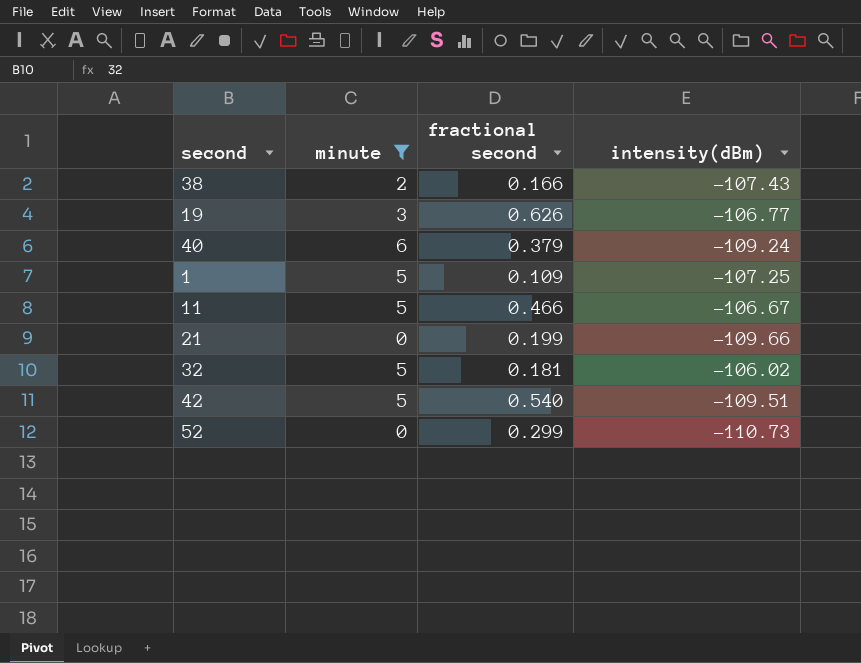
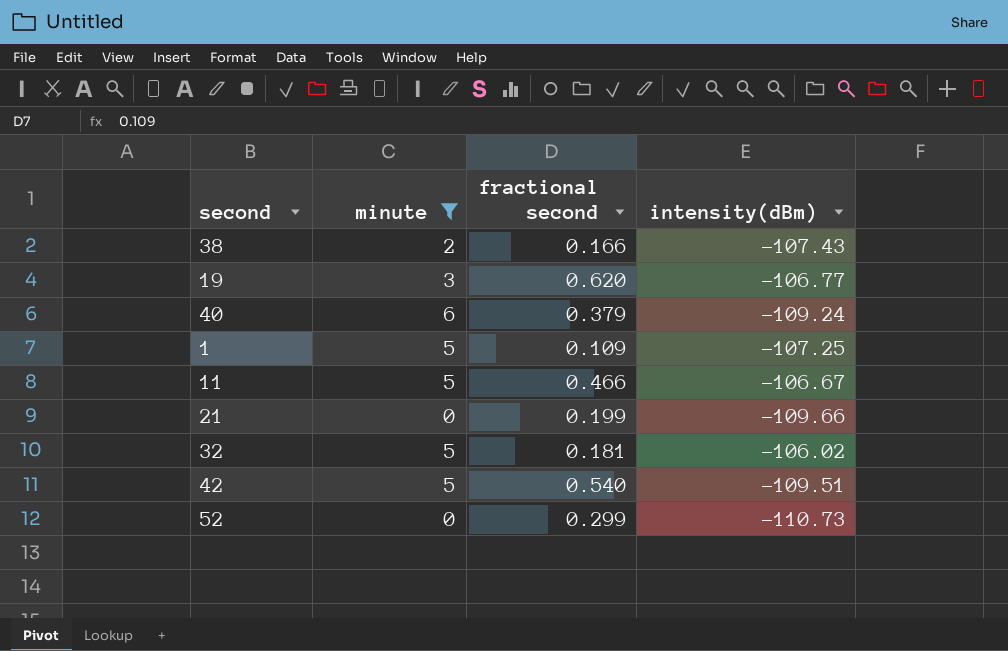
19 | fractional second: 0.626 -> 0.620

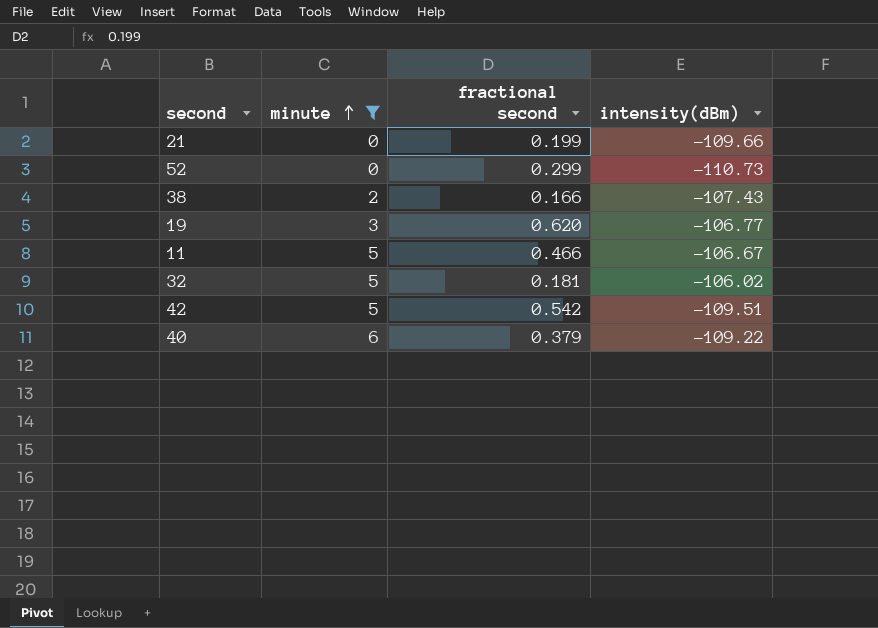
row order: none -> minute ascending
row 1: 5 | 0.109 | -107.25 -> none
42 | fractional second: 0.540 -> 0.542
40 | intensity(dBm): -109.24 -> -109.22

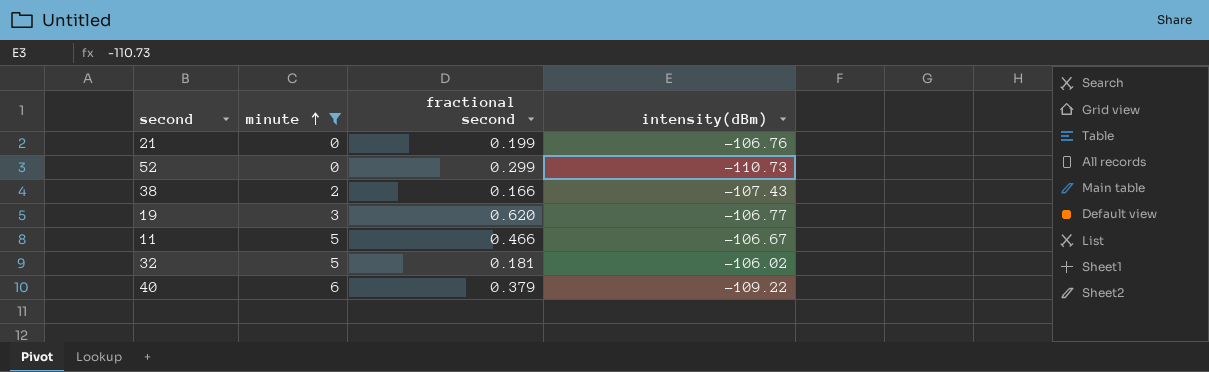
row 42: 5 | 0.542 | -109.51 -> none
21 | intensity(dBm): -109.66 -> -106.76

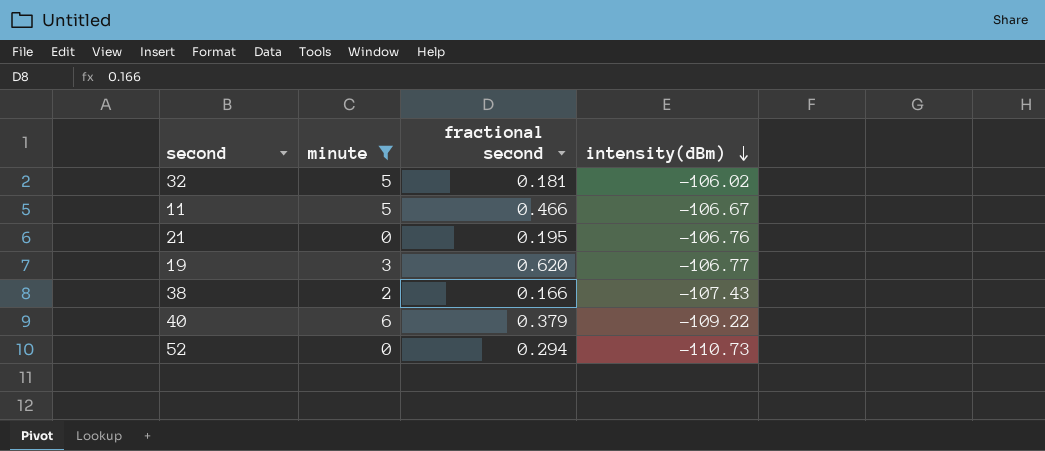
row order: minute ascending -> intensity(dBm) descending
21 | fractional second: 0.199 -> 0.195
52 | fractional second: 0.299 -> 0.294

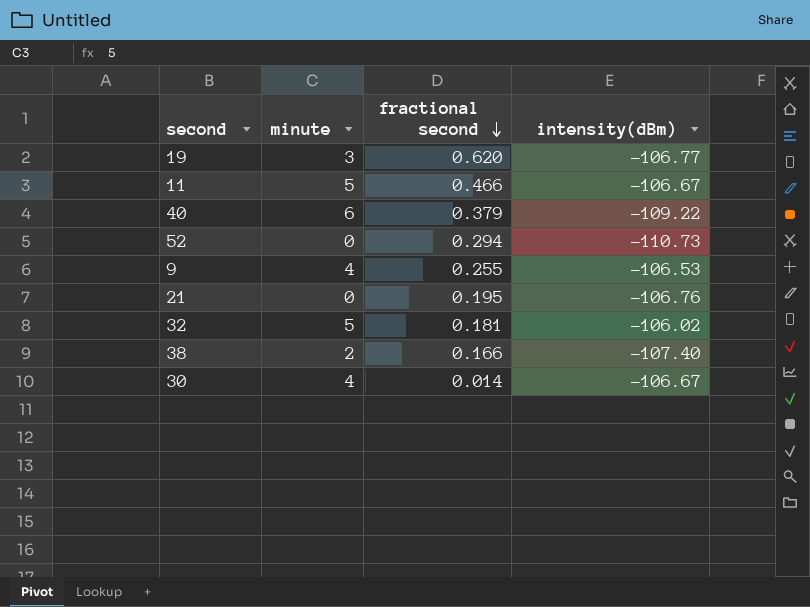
filter: minute != 4 -> none
row order: intensity(dBm) descending -> fractional second descending
38 | intensity(dBm): -107.43 -> -107.40

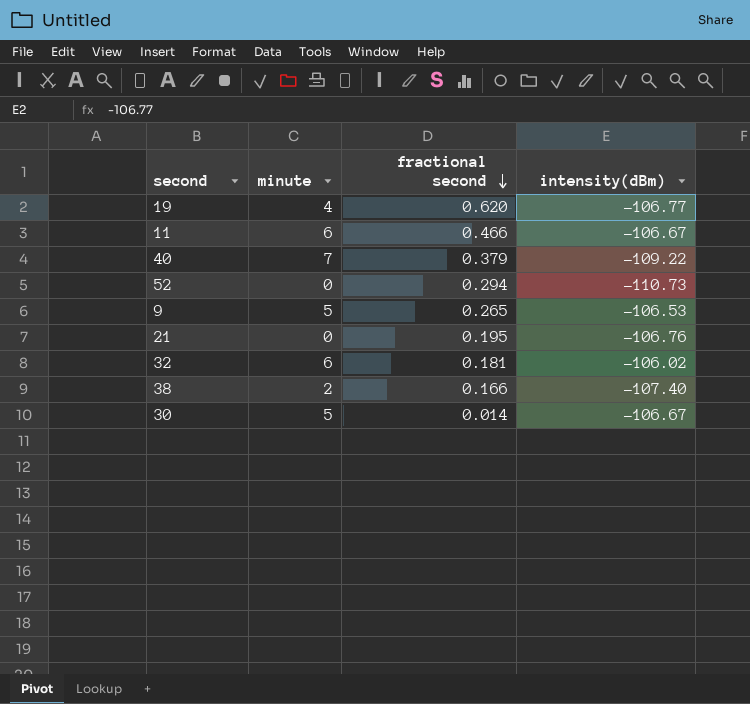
19 | minute: 3 -> 4
11 | minute: 5 -> 6
40 | minute: 6 -> 7
9 | minute: 4 -> 5
9 | fractional second: 0.255 -> 0.265
32 | minute: 5 -> 6
30 | minute: 4 -> 5

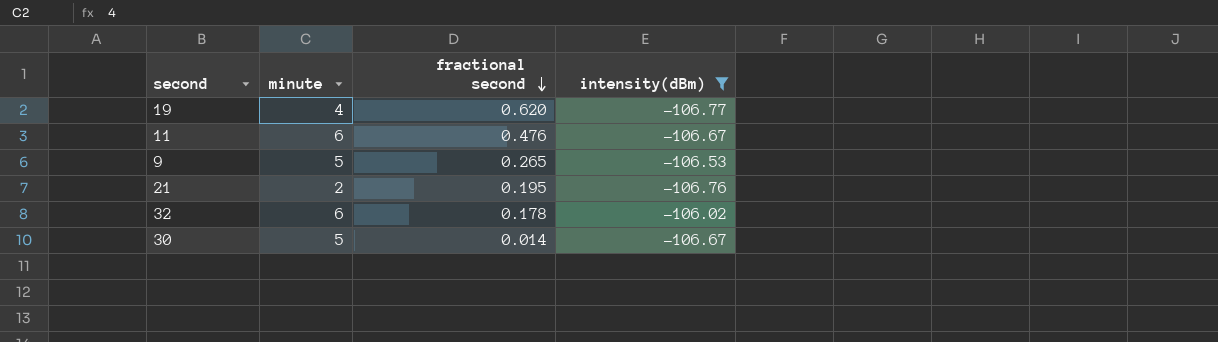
filter: none -> intensity(dBm) >= -106.77
11 | fractional second: 0.466 -> 0.476
21 | minute: 0 -> 2
32 | fractional second: 0.181 -> 0.178

